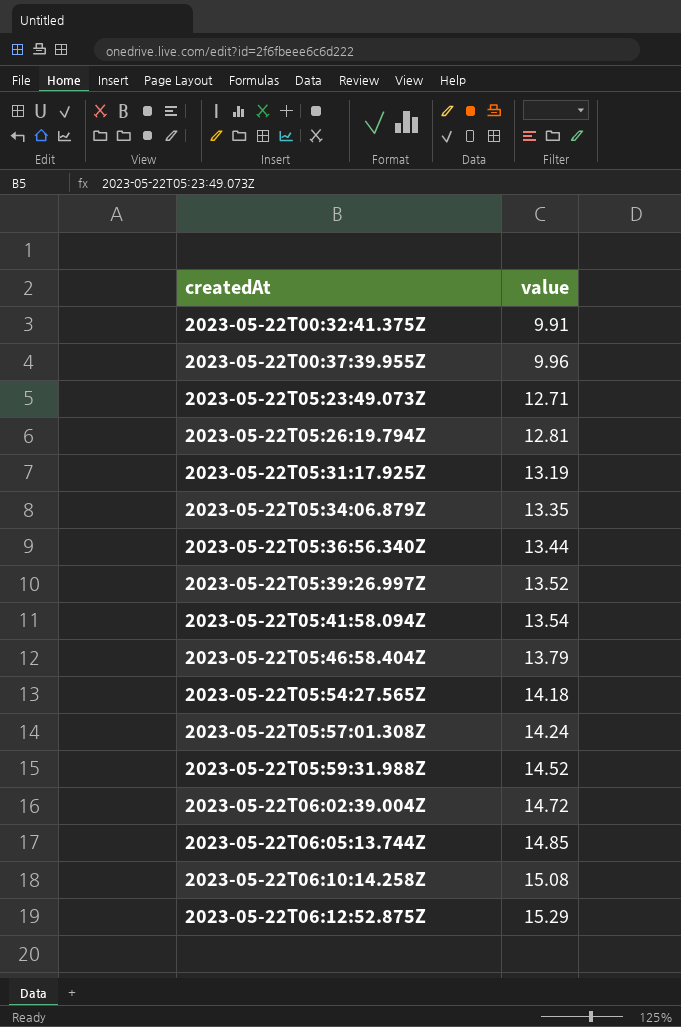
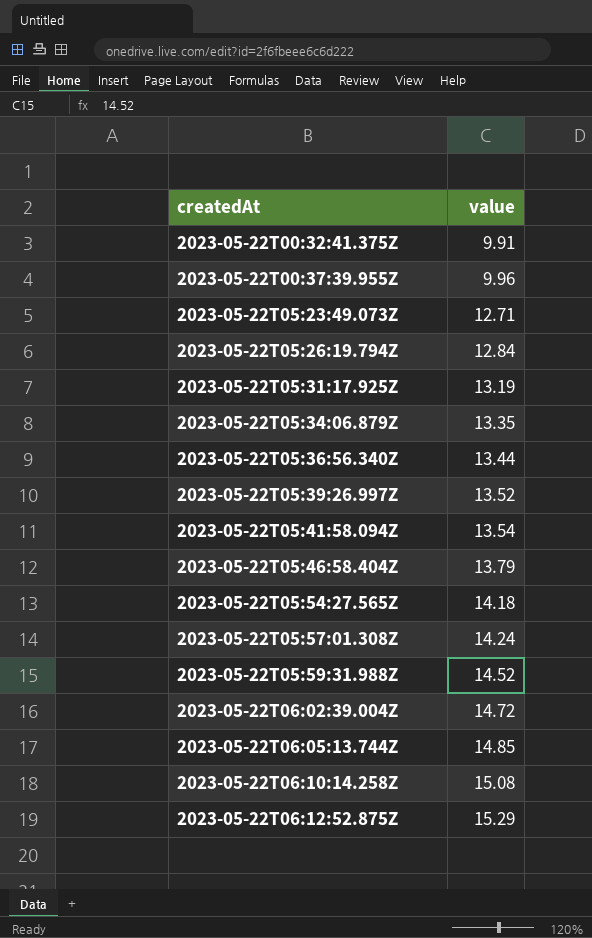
2023-05-22T05:26:19.794Z | value: 12.81 -> 12.84

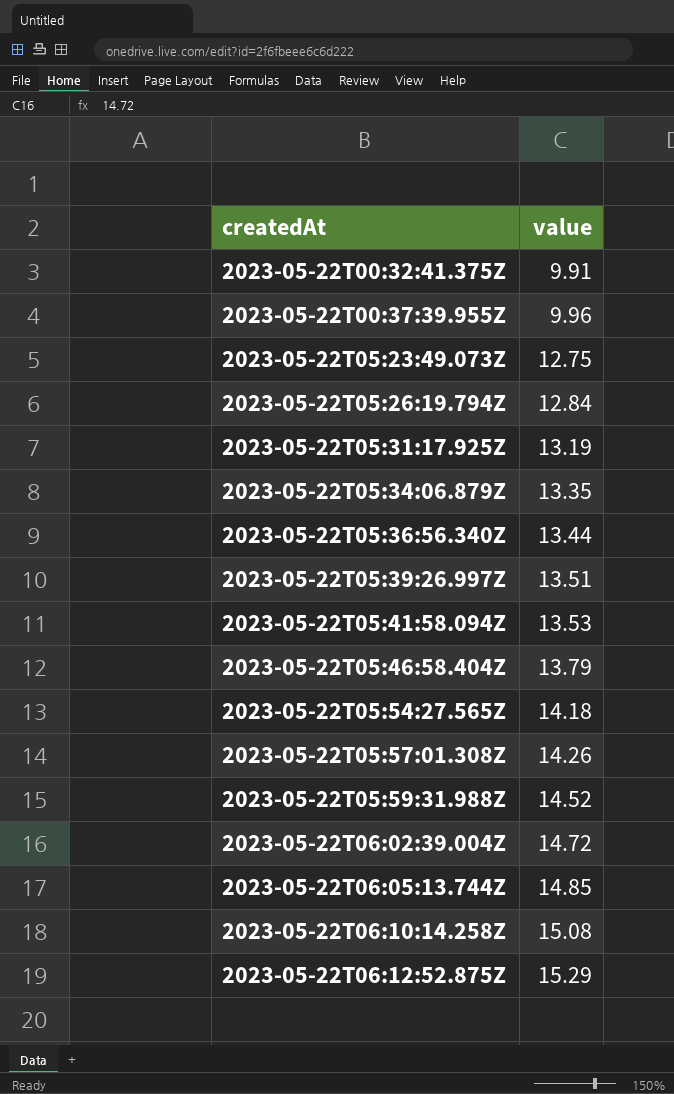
2023-05-22T05:23:49.073Z | value: 12.71 -> 12.75
2023-05-22T05:39:26.997Z | value: 13.52 -> 13.51
2023-05-22T05:41:58.094Z | value: 13.54 -> 13.53
2023-05-22T05:57:01.308Z | value: 14.24 -> 14.26

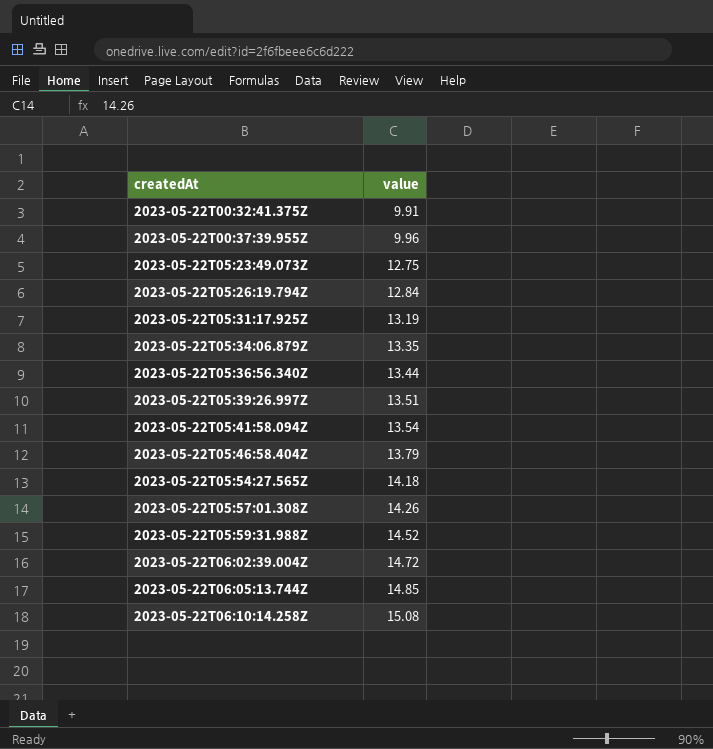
row 2023-05-22T06:12:52.875Z: 15.29 -> none
2023-05-22T05:41:58.094Z | value: 13.53 -> 13.54

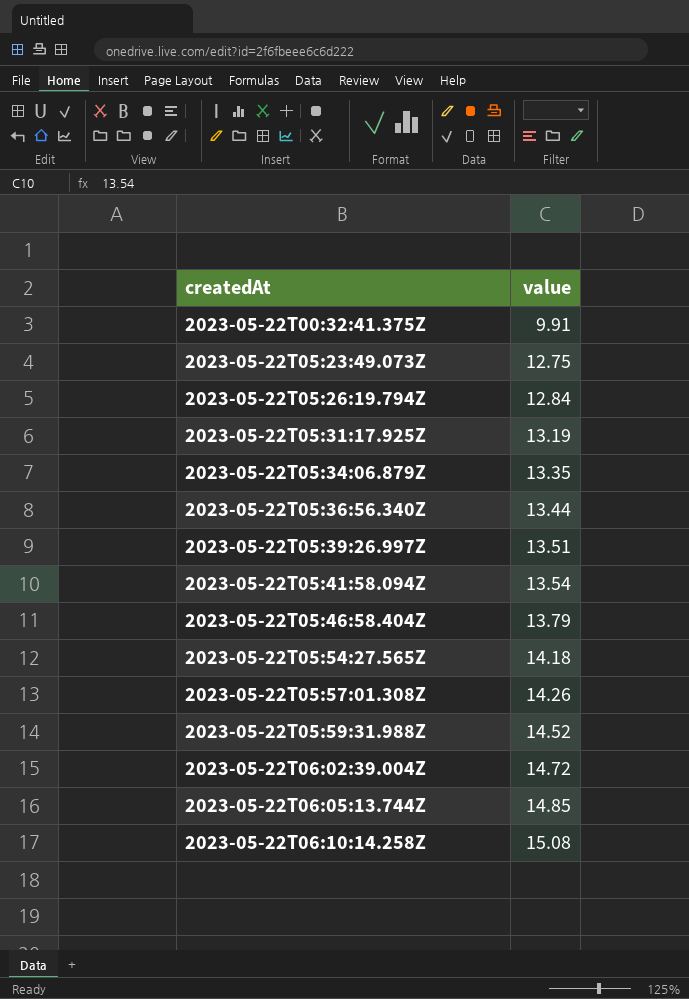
row 2023-05-22T00:37:39.955Z: 9.96 -> none

